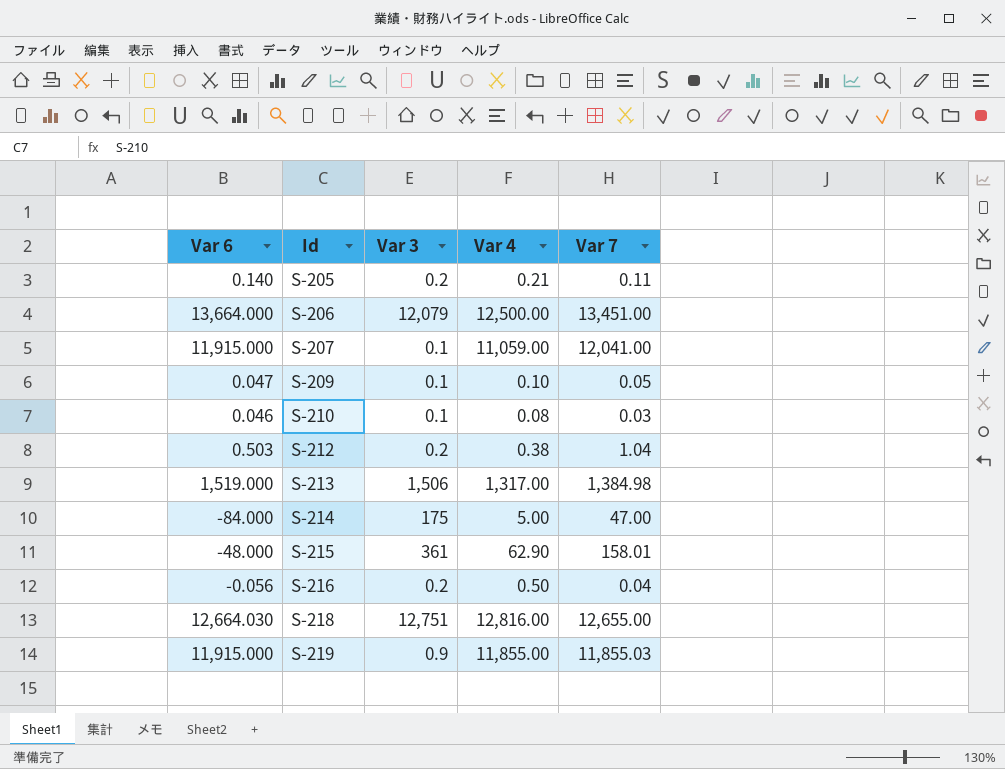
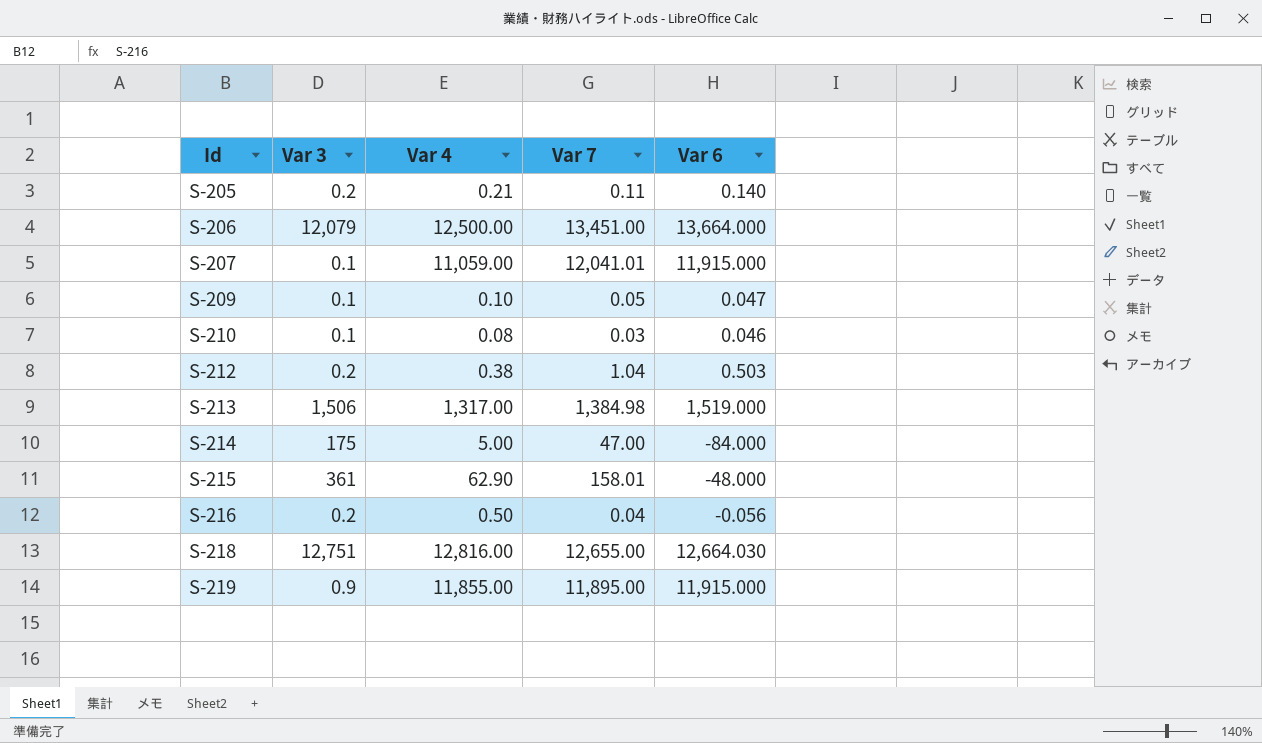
column Var 6 | position: 1 -> 5
S-207 | Var 7: 12,041.00 -> 12,041.01
S-219 | Var 7: 11,855.03 -> 11,895.00

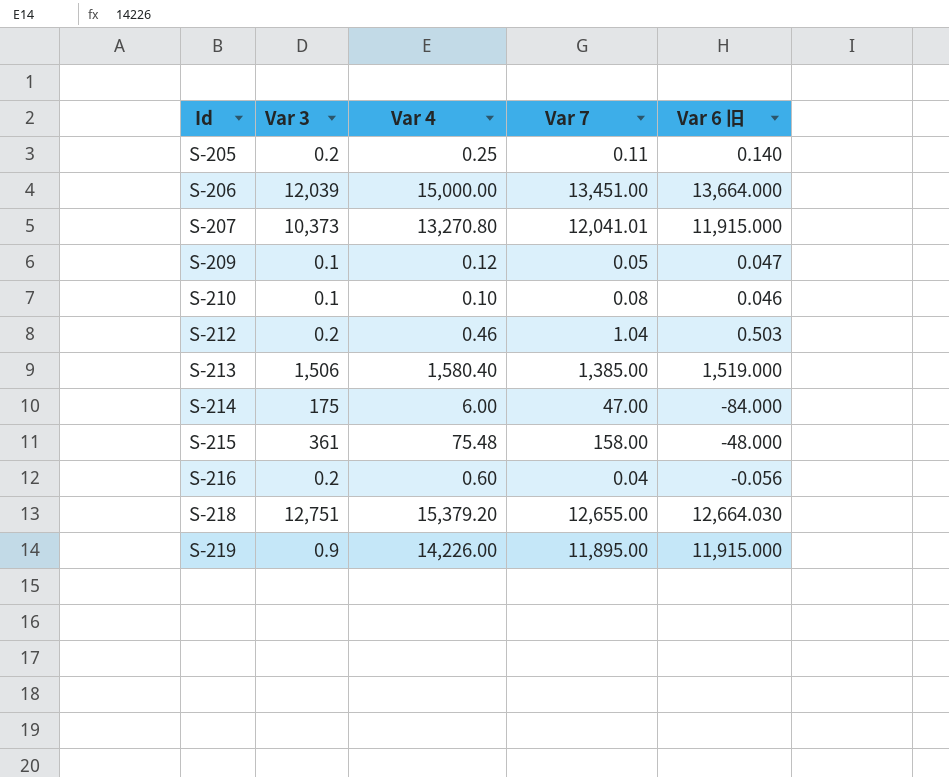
column name: Var 6 -> Var 6 旧
S-205 | Var 4: 0.21 -> 0.25
S-206 | Var 3: 12,079 -> 12,039
S-206 | Var 4: 12,500.00 -> 15,000.00
S-207 | Var 3: 0.1 -> 10,373
S-207 | Var 4: 11,059.00 -> 13,270.80
S-209 | Var 4: 0.10 -> 0.12
S-210 | Var 4: 0.08 -> 0.10
S-210 | Var 7: 0.03 -> 0.08
S-212 | Var 4: 0.38 -> 0.46
S-213 | Var 4: 1,317.00 -> 1,580.40
S-213 | Var 7: 1,384.98 -> 1,385.00
S-214 | Var 4: 5.00 -> 6.00
S-215 | Var 4: 62.90 -> 75.48
S-215 | Var 7: 158.01 -> 158.00
S-216 | Var 4: 0.50 -> 0.60
S-218 | Var 4: 12,816.00 -> 15,379.20
S-219 | Var 4: 11,855.00 -> 14,226.00

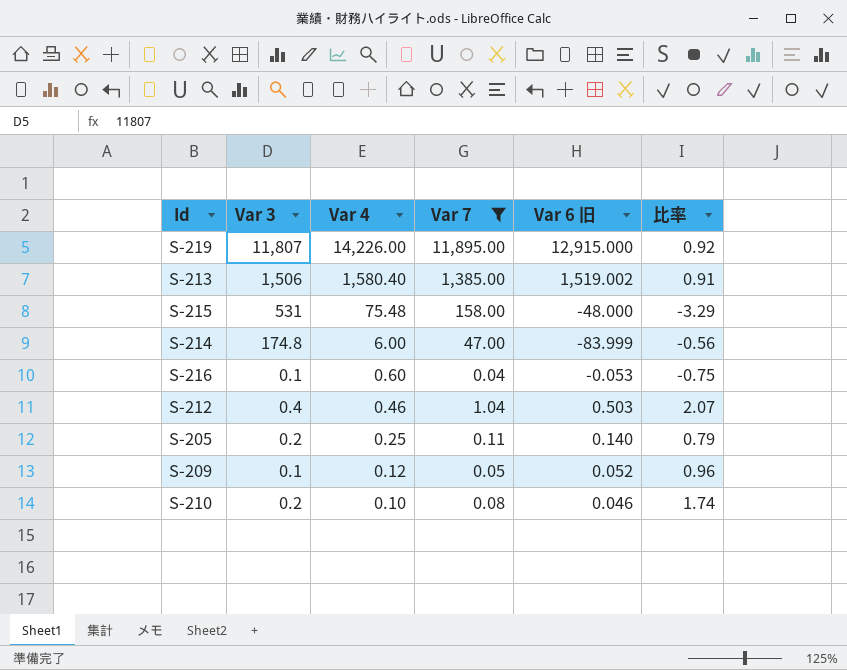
filter: none -> Var 7 <= 11,895.00
row order: Id ascending -> Var 4 descending
column 比率 | formula: none -> [Var 7] / [Var 6 旧]
S-219 | Var 3: 0.9 -> 11,807
S-219 | Var 6 旧: 11,915.000 -> 12,915.000
S-213 | Var 6 旧: 1,519.000 -> 1,519.002
S-215 | Var 3: 361 -> 531
S-214 | Var 3: 175 -> 174.8
S-214 | Var 6 旧: -84.000 -> -83.999
S-216 | Var 3: 0.2 -> 0.1
S-216 | Var 6 旧: -0.056 -> -0.053
S-212 | Var 3: 0.2 -> 0.4
S-209 | Var 6 旧: 0.047 -> 0.052
S-210 | Var 3: 0.1 -> 0.2

